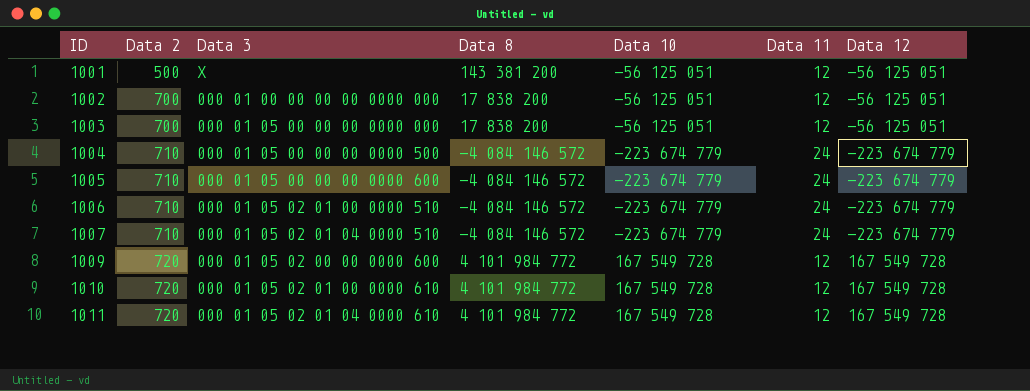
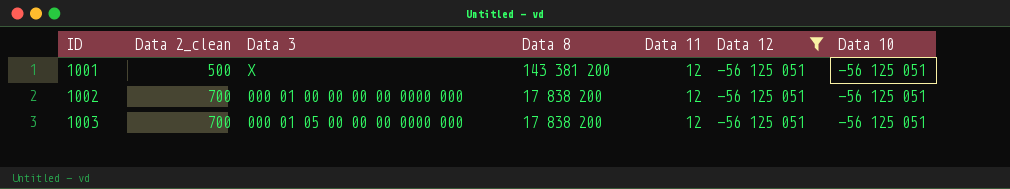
filter: none -> Data 12 = -56 125 051
column name: Data 2 -> Data 2_clean
column Data 10 | position: 5 -> 7

